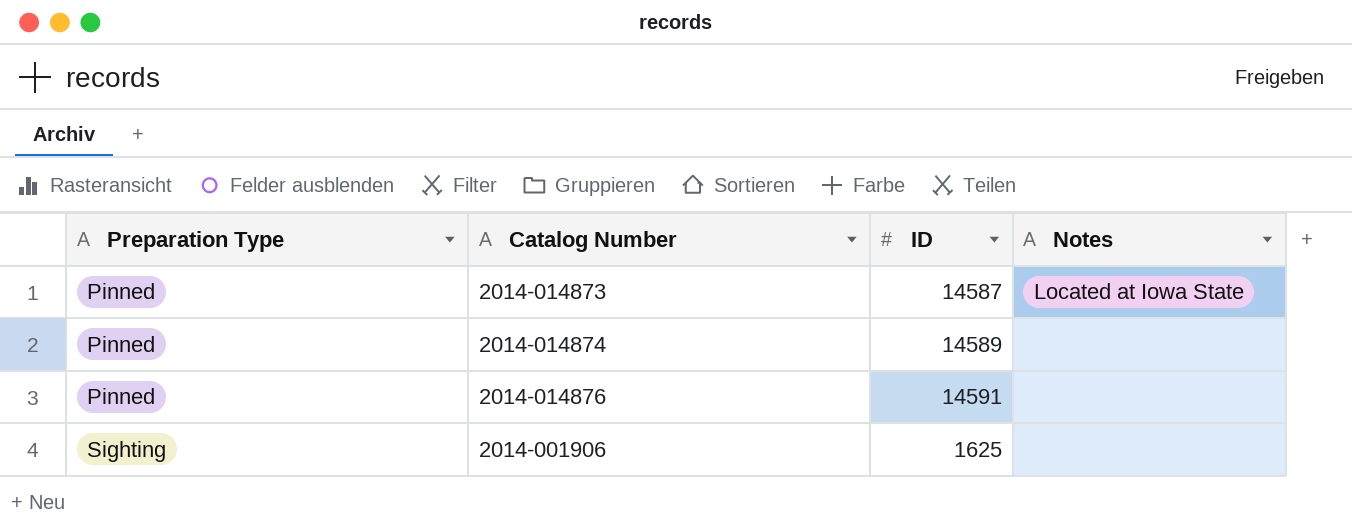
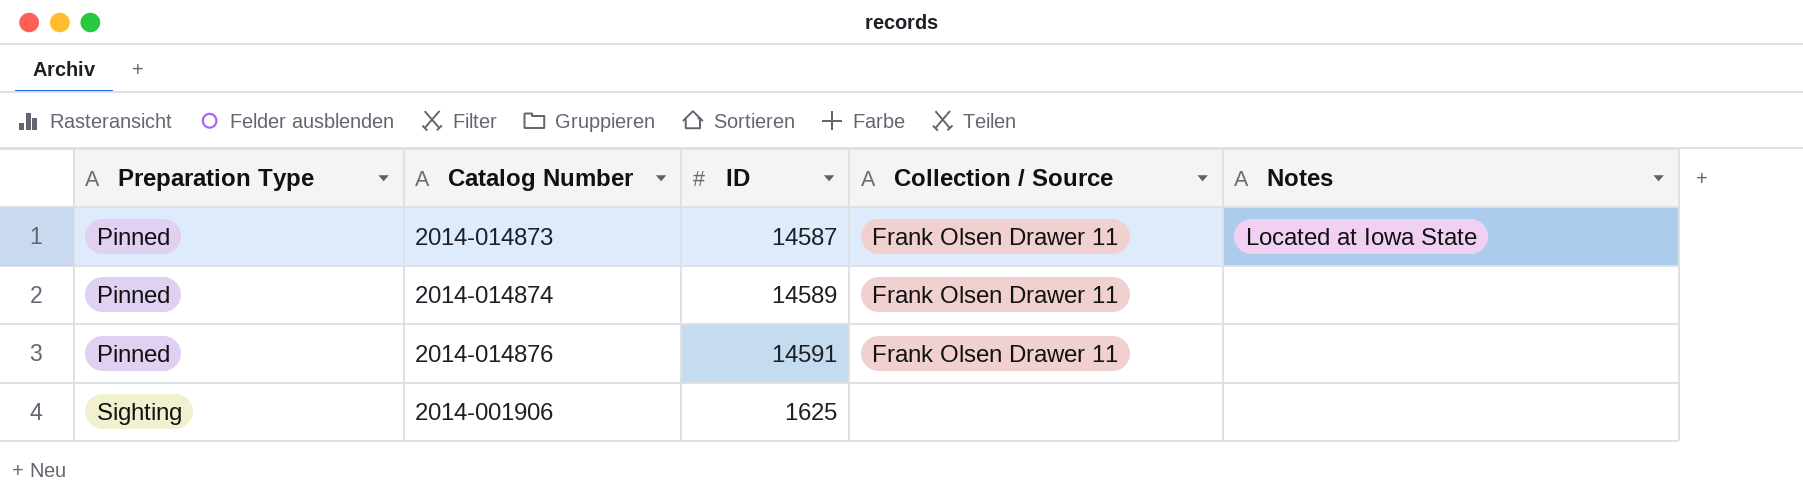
column Collection / Source | position: none -> 4

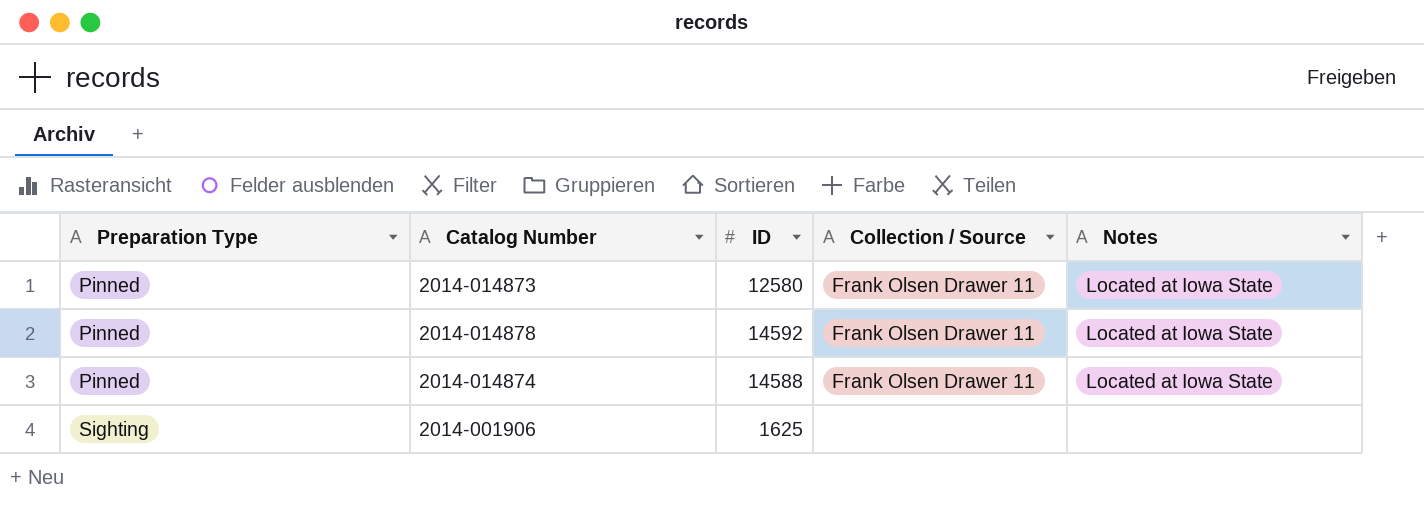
row 2014-014876: Pinned | 14591 | Frank Olsen Drawer 11 | none -> none
2014-014873 | ID: 14587 -> 12580
row 2014-014878: none -> Pinned | 14592 | Frank Olsen Drawer 11 | Located at Iowa State
2014-014874 | ID: 14589 -> 14588
2014-014874 | Notes: none -> Located at Iowa State

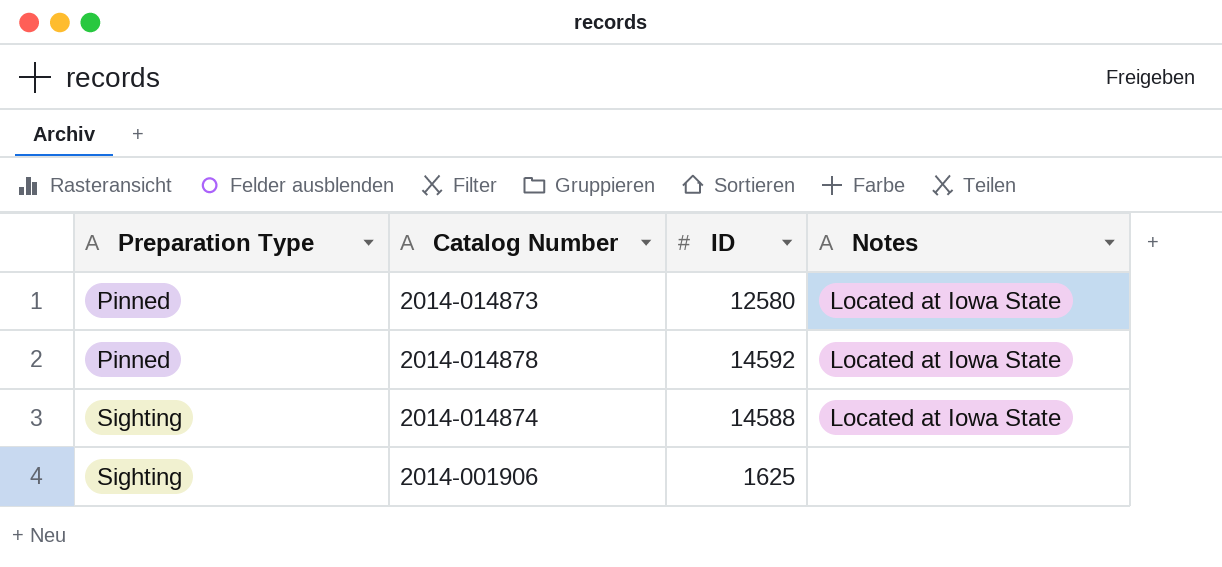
column Collection / Source | position: 4 -> none
2014-014874 | Preparation Type: Pinned -> Sighting

